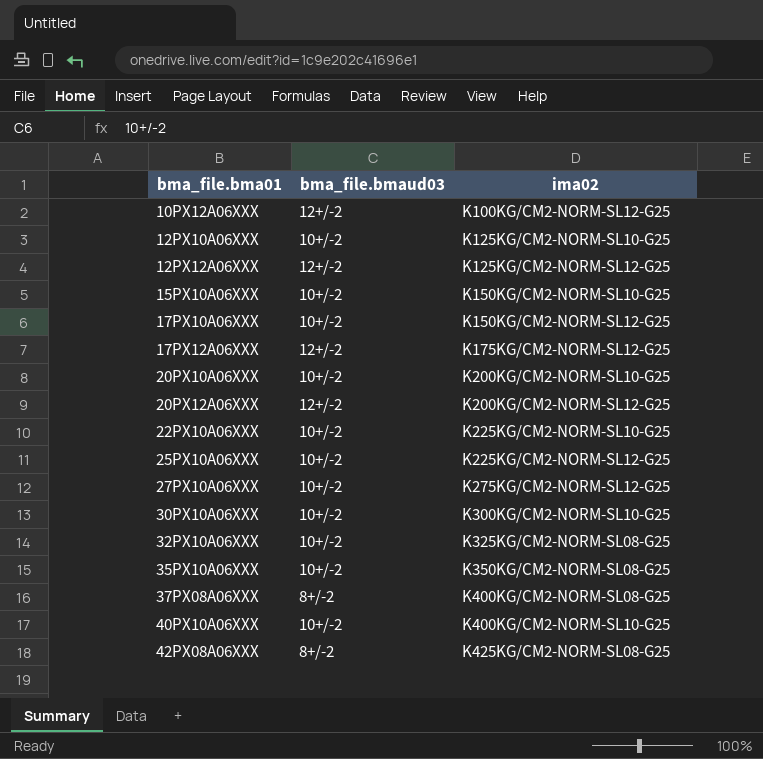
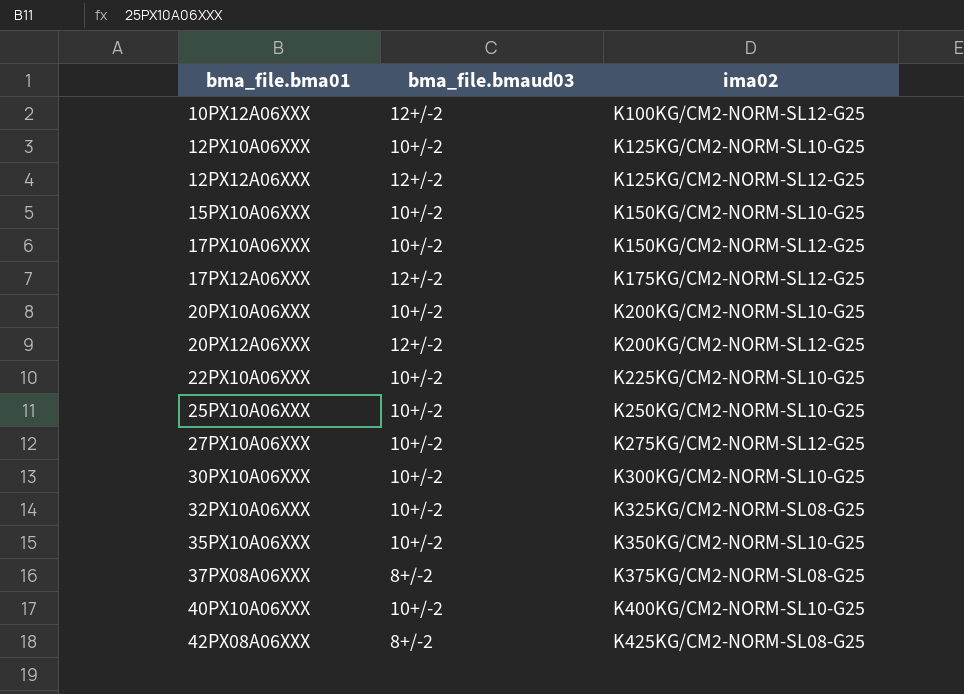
25PX10A06XXX | ima02: K225KG/CM2-NORM-SL12-G25 -> K250KG/CM2-NORM-SL10-G25
35PX10A06XXX | ima02: K350KG/CM2-NORM-SL08-G25 -> K350KG/CM2-NORM-SL10-G25
37PX08A06XXX | ima02: K400KG/CM2-NORM-SL08-G25 -> K375KG/CM2-NORM-SL08-G25

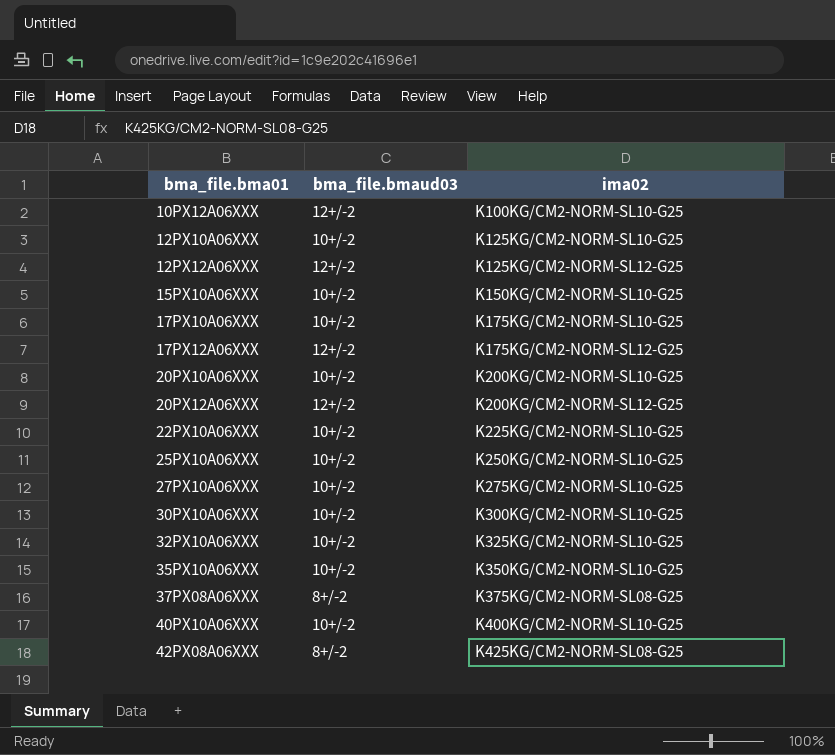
10PX12A06XXX | ima02: K100KG/CM2-NORM-SL12-G25 -> K100KG/CM2-NORM-SL10-G25
17PX10A06XXX | ima02: K150KG/CM2-NORM-SL12-G25 -> K175KG/CM2-NORM-SL10-G25
27PX10A06XXX | ima02: K275KG/CM2-NORM-SL12-G25 -> K275KG/CM2-NORM-SL10-G25
32PX10A06XXX | ima02: K325KG/CM2-NORM-SL08-G25 -> K325KG/CM2-NORM-SL10-G25

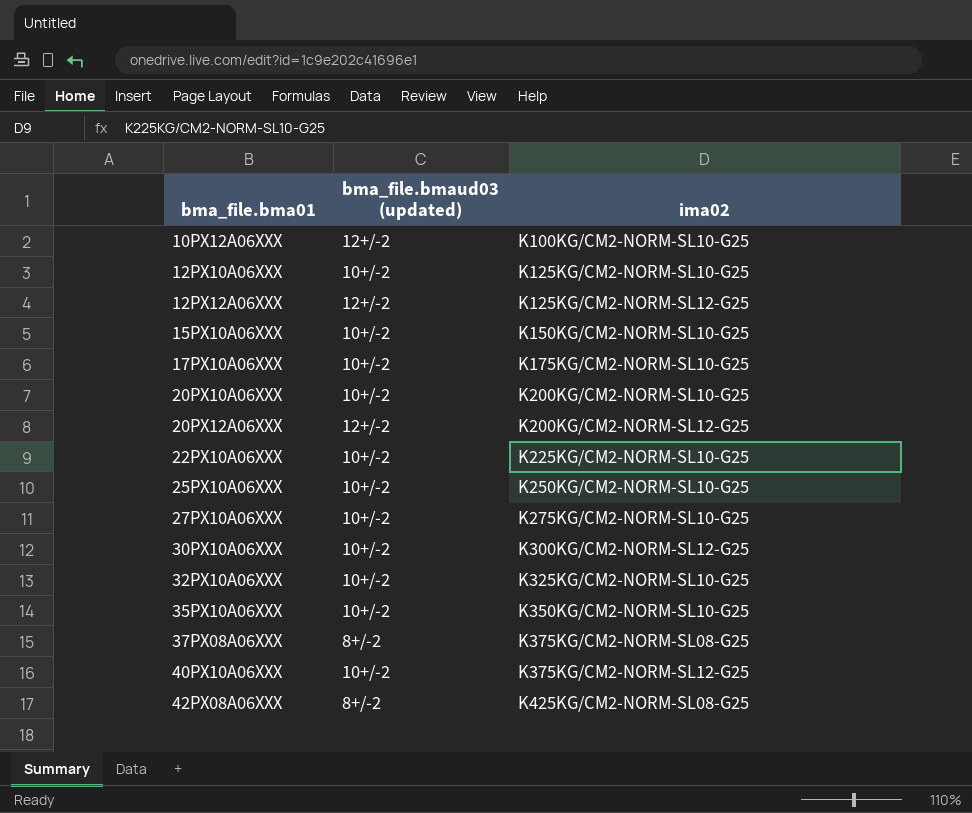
column name: bma_file.bmaud03 -> bma_file.bmaud03 (updated)
row 17PX12A06XXX: 12+/-2 | K175KG/CM2-NORM-SL12-G25 -> none
30PX10A06XXX | ima02: K300KG/CM2-NORM-SL10-G25 -> K300KG/CM2-NORM-SL12-G25
40PX10A06XXX | ima02: K400KG/CM2-NORM-SL10-G25 -> K375KG/CM2-NORM-SL12-G25

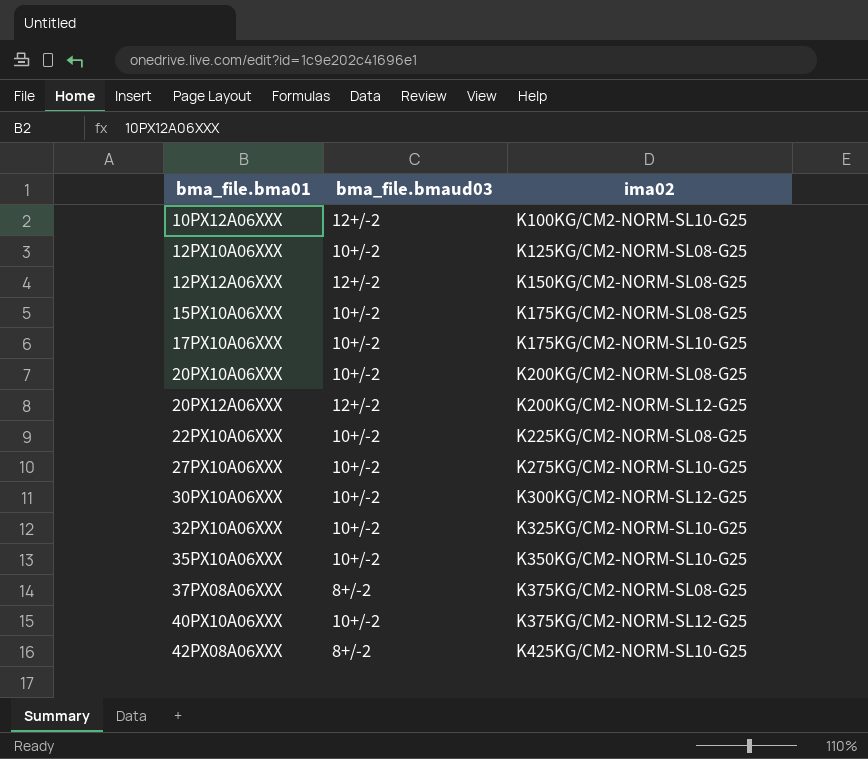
column name: bma_file.bmaud03 (updated) -> bma_file.bmaud03
row 25PX10A06XXX: 10+/-2 | K250KG/CM2-NORM-SL10-G25 -> none
12PX10A06XXX | ima02: K125KG/CM2-NORM-SL10-G25 -> K125KG/CM2-NORM-SL08-G25
12PX12A06XXX | ima02: K125KG/CM2-NORM-SL12-G25 -> K150KG/CM2-NORM-SL08-G25
15PX10A06XXX | ima02: K150KG/CM2-NORM-SL10-G25 -> K175KG/CM2-NORM-SL08-G25
20PX10A06XXX | ima02: K200KG/CM2-NORM-SL10-G25 -> K200KG/CM2-NORM-SL08-G25
22PX10A06XXX | ima02: K225KG/CM2-NORM-SL10-G25 -> K225KG/CM2-NORM-SL08-G25
42PX08A06XXX | ima02: K425KG/CM2-NORM-SL08-G25 -> K425KG/CM2-NORM-SL10-G25

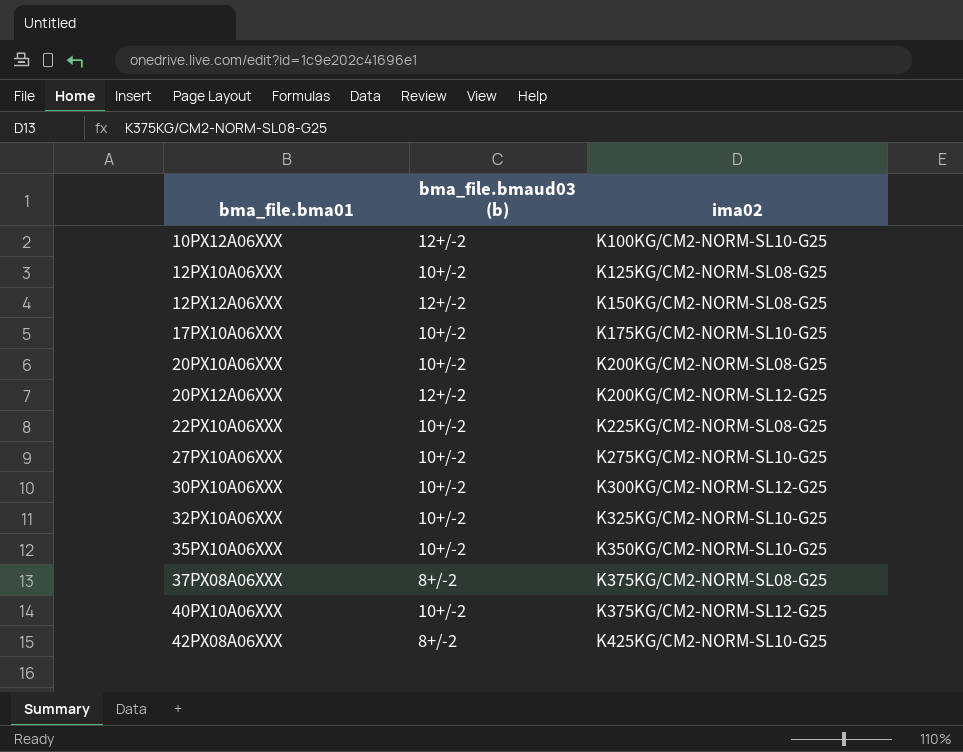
column name: bma_file.bmaud03 -> bma_file.bmaud03 (b)
row 15PX10A06XXX: 10+/-2 | K175KG/CM2-NORM-SL08-G25 -> none

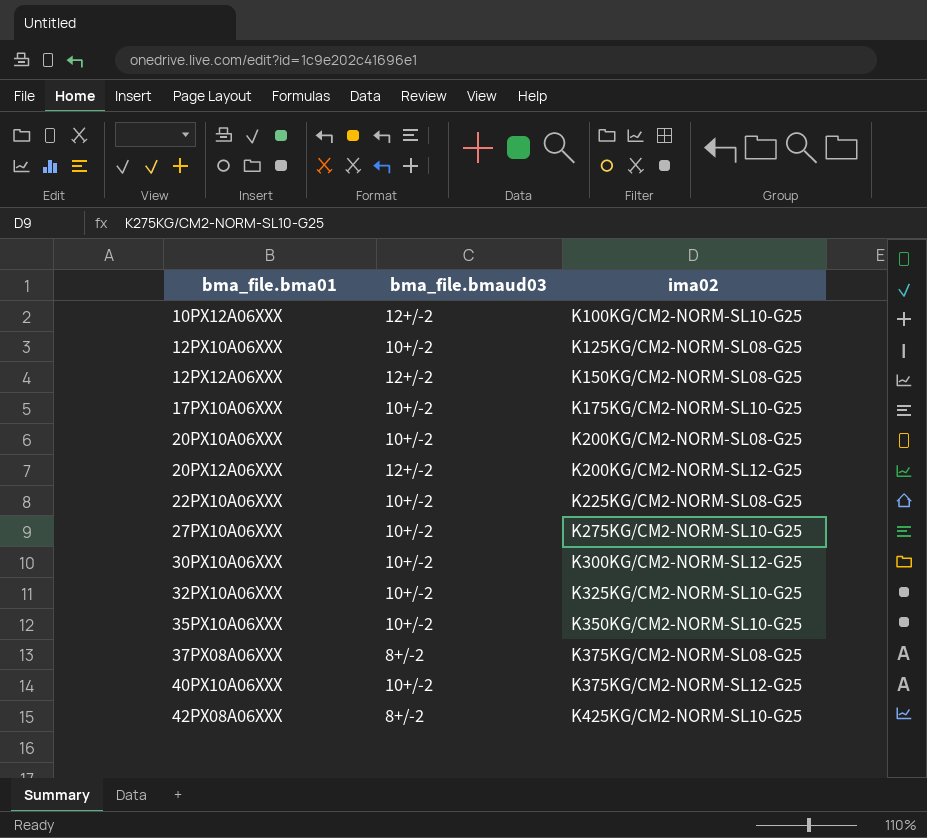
column name: bma_file.bmaud03 (b) -> bma_file.bmaud03

